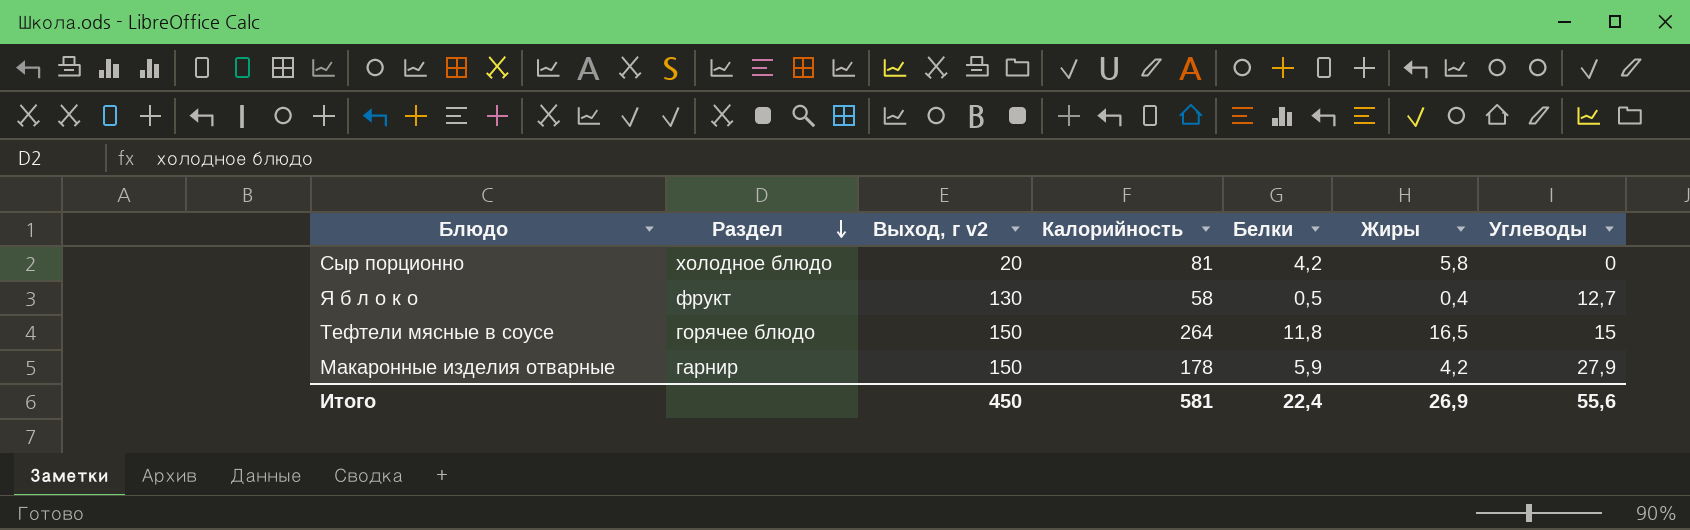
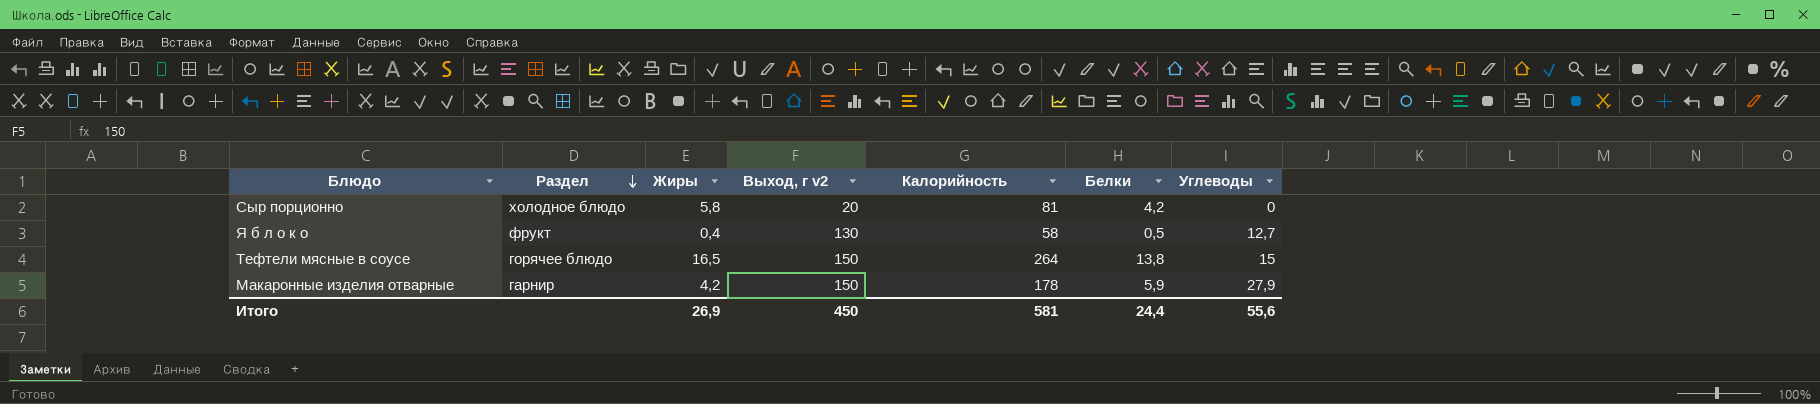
column Жиры | position: 6 -> 3
Тефтели мясные в соусе | Белки: 11,8 -> 13,8
Итого | Белки: 22,4 -> 24,4

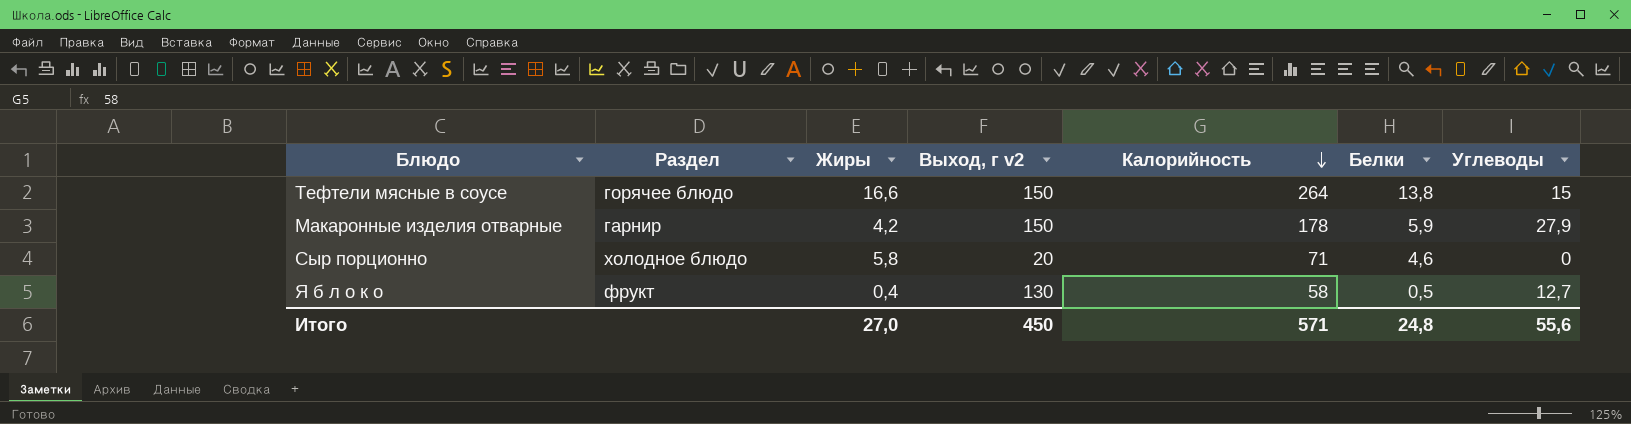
row order: Раздел descending -> Калорийность descending
Тефтели мясные в соусе | Жиры: 16,5 -> 16,6
Сыр порционно | Калорийность: 81 -> 71
Сыр порционно | Белки: 4,2 -> 4,6
Итого | Жиры: 26,9 -> 27,0
Итого | Калорийность: 581 -> 571
Итого | Белки: 24,4 -> 24,8

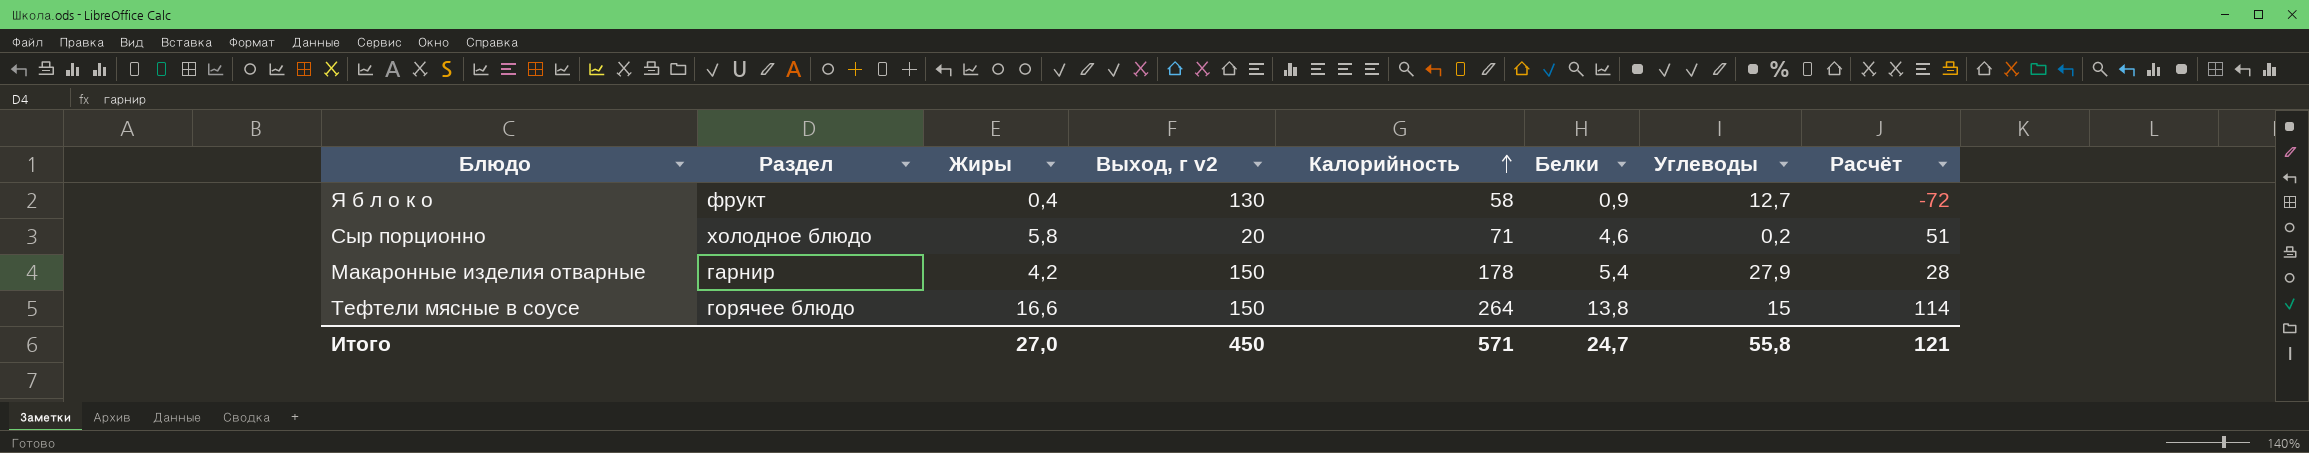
row order: Калорийность descending -> Калорийность ascending
column Расчёт | formula: none -> [Калорийность] - [Выход, г v2]
Я б л о к о | Белки: 0,5 -> 0,9
Сыр порционно | Углеводы: 0 -> 0,2
Макаронные изделия отварные | Белки: 5,9 -> 5,4
Итого | Белки: 24,8 -> 24,7
Итого | Углеводы: 55,6 -> 55,8

